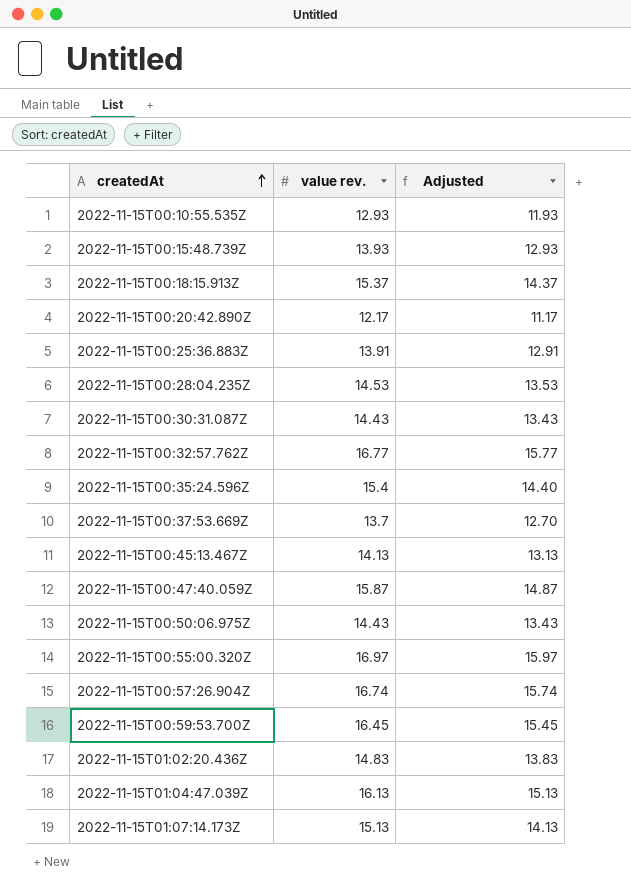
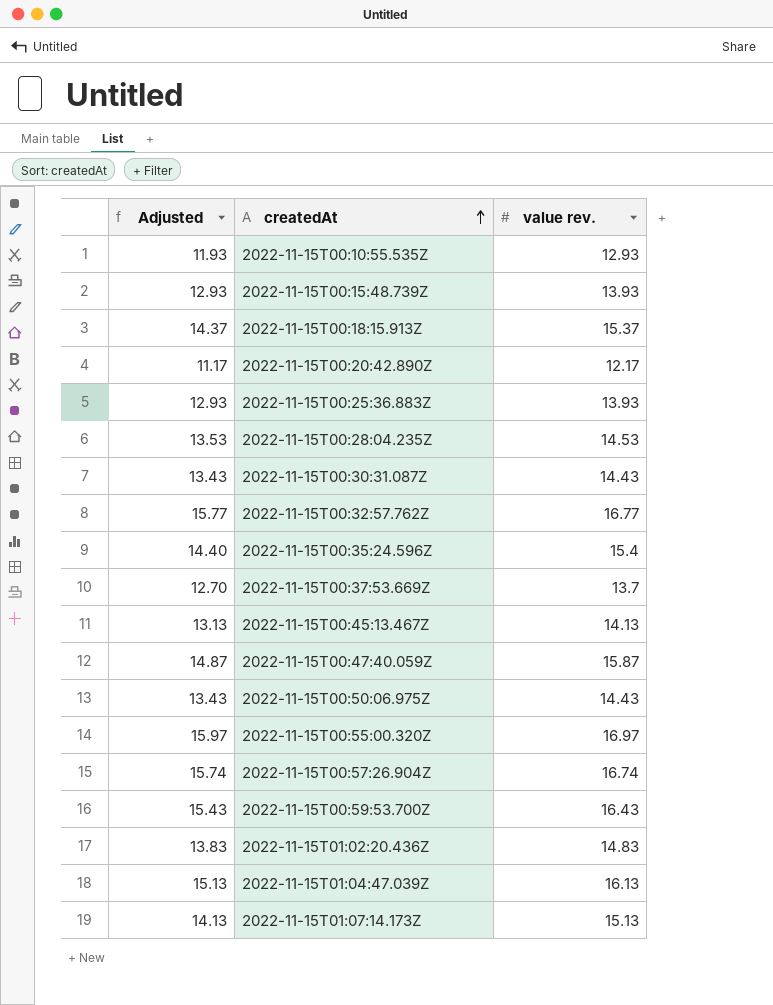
column Adjusted | position: 3 -> 1
2022-11-15T00:25:36.883Z | Adjusted: 12.91 -> 12.93
2022-11-15T00:25:36.883Z | value rev.: 13.91 -> 13.93
2022-11-15T00:59:53.700Z | Adjusted: 15.45 -> 15.43
2022-11-15T00:59:53.700Z | value rev.: 16.45 -> 16.43

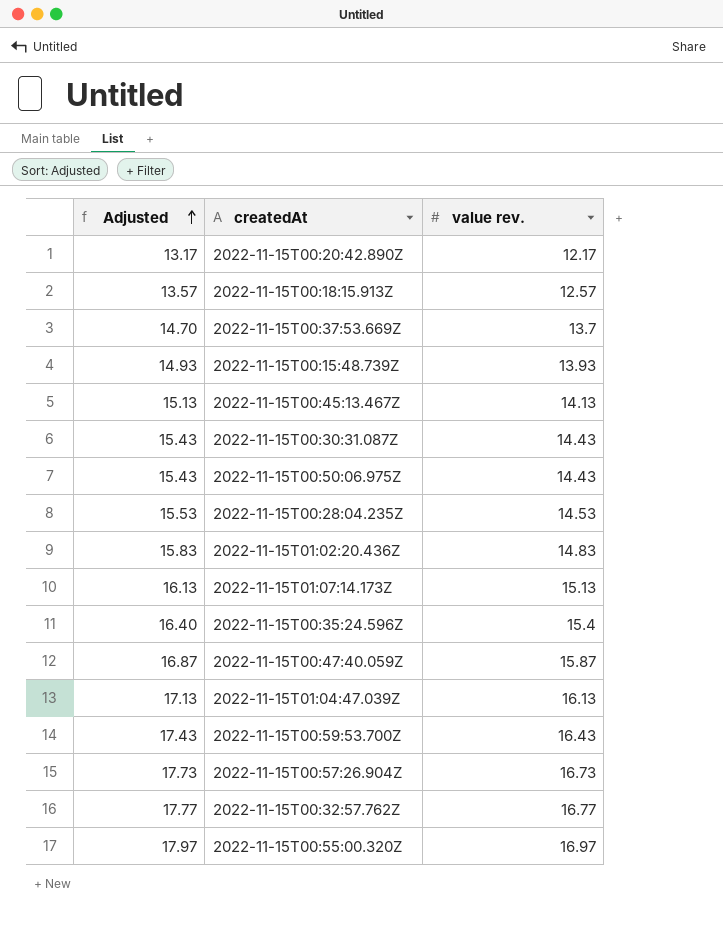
row order: createdAt ascending -> Adjusted ascending
column Adjusted | formula: [value rev.] - 1 -> [value rev.] + 1
row 2022-11-15T00:10:55.535Z: 11.93 | 12.93 -> none
row 2022-11-15T00:25:36.883Z: 12.93 | 13.93 -> none
2022-11-15T00:18:15.913Z | value rev.: 15.37 -> 12.57
2022-11-15T00:57:26.904Z | value rev.: 16.74 -> 16.73

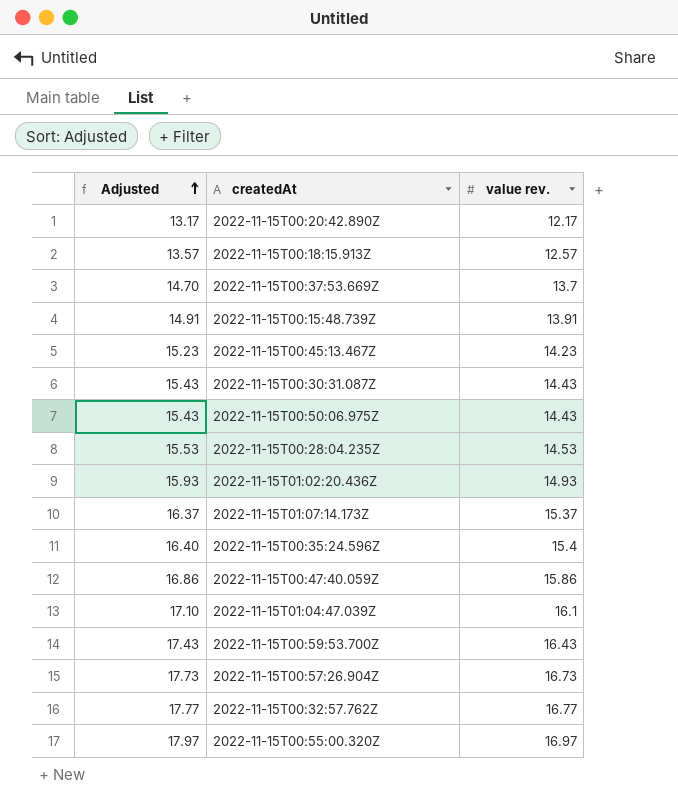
2022-11-15T00:15:48.739Z | Adjusted: 14.93 -> 14.91
2022-11-15T00:15:48.739Z | value rev.: 13.93 -> 13.91
2022-11-15T00:45:13.467Z | Adjusted: 15.13 -> 15.23
2022-11-15T00:45:13.467Z | value rev.: 14.13 -> 14.23
2022-11-15T01:02:20.436Z | Adjusted: 15.83 -> 15.93
2022-11-15T01:02:20.436Z | value rev.: 14.83 -> 14.93
2022-11-15T01:07:14.173Z | Adjusted: 16.13 -> 16.37
2022-11-15T01:07:14.173Z | value rev.: 15.13 -> 15.37
2022-11-15T00:47:40.059Z | Adjusted: 16.87 -> 16.86
2022-11-15T00:47:40.059Z | value rev.: 15.87 -> 15.86
2022-11-15T01:04:47.039Z | Adjusted: 17.13 -> 17.10
2022-11-15T01:04:47.039Z | value rev.: 16.13 -> 16.1

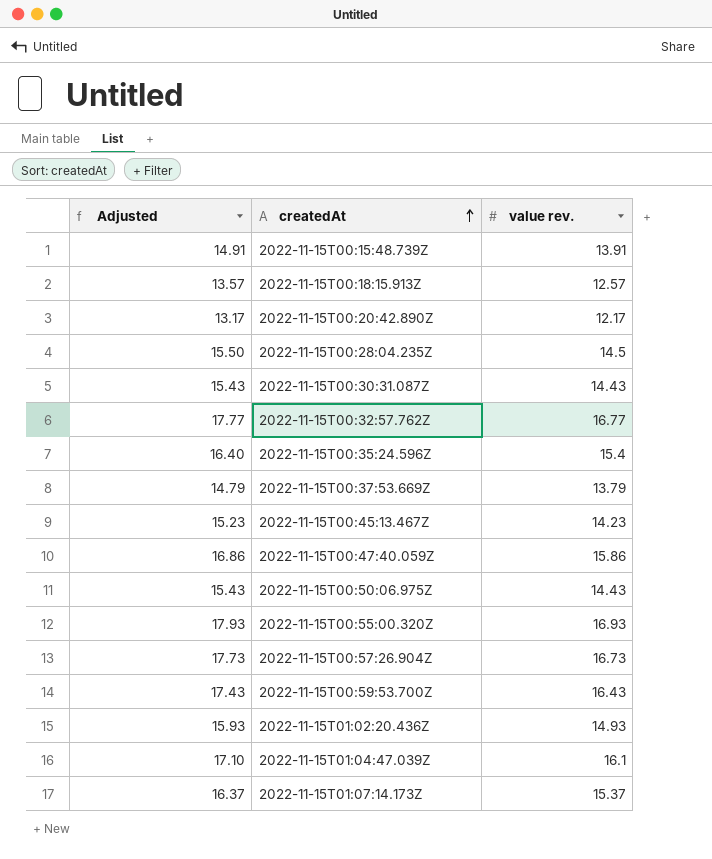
row order: Adjusted ascending -> createdAt ascending
2022-11-15T00:28:04.235Z | Adjusted: 15.53 -> 15.50
2022-11-15T00:28:04.235Z | value rev.: 14.53 -> 14.5
2022-11-15T00:37:53.669Z | Adjusted: 14.70 -> 14.79
2022-11-15T00:37:53.669Z | value rev.: 13.7 -> 13.79
2022-11-15T00:55:00.320Z | Adjusted: 17.97 -> 17.93
2022-11-15T00:55:00.320Z | value rev.: 16.97 -> 16.93

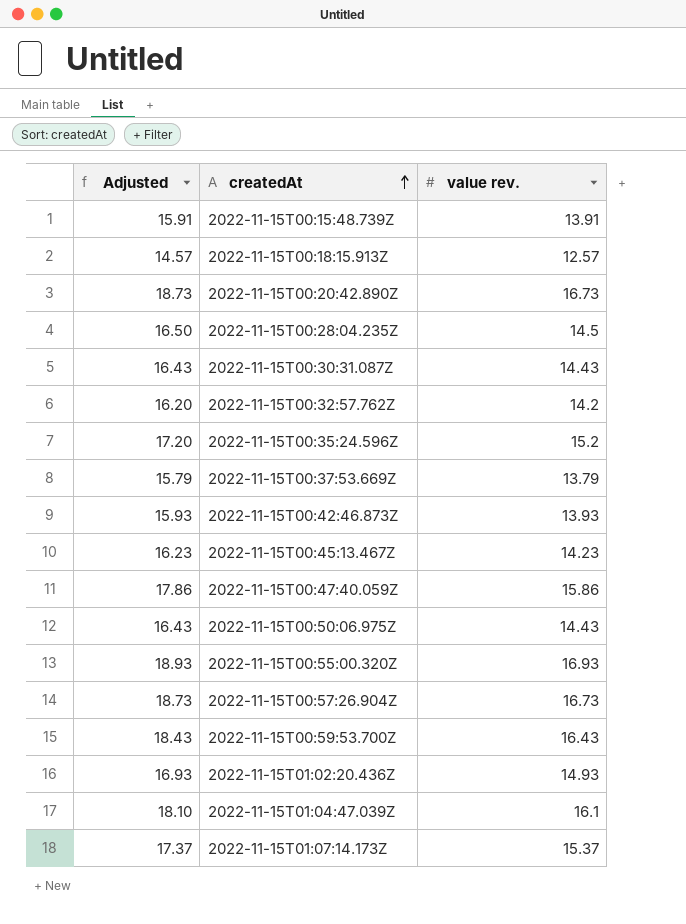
column Adjusted | formula: [value rev.] + 1 -> [value rev.] + 2
2022-11-15T00:20:42.890Z | value rev.: 12.17 -> 16.73
2022-11-15T00:32:57.762Z | value rev.: 16.77 -> 14.2
2022-11-15T00:35:24.596Z | value rev.: 15.4 -> 15.2
row 2022-11-15T00:42:46.873Z: none -> 15.93 | 13.93

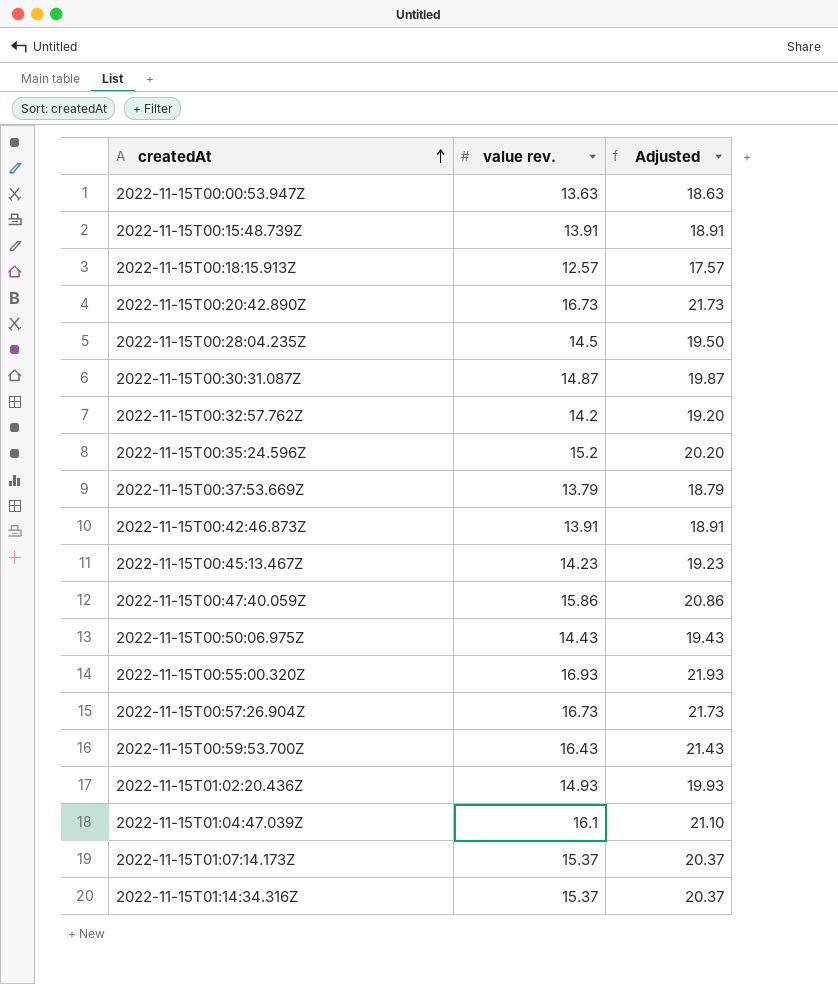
column Adjusted | formula: [value rev.] + 2 -> [value rev.] + 5
column Adjusted | position: 1 -> 3
row 2022-11-15T00:00:53.947Z: none -> 13.63 | 18.63
2022-11-15T00:30:31.087Z | value rev.: 14.43 -> 14.87
2022-11-15T00:42:46.873Z | value rev.: 13.93 -> 13.91
row 2022-11-15T01:14:34.316Z: none -> 15.37 | 20.37

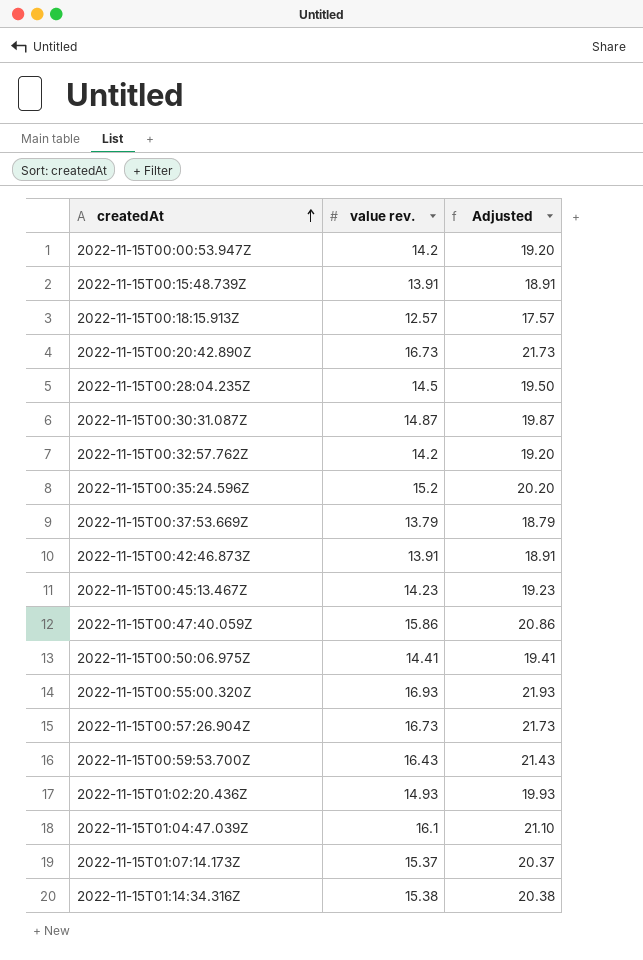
2022-11-15T00:00:53.947Z | value rev.: 13.63 -> 14.2
2022-11-15T00:00:53.947Z | Adjusted: 18.63 -> 19.20
2022-11-15T00:50:06.975Z | value rev.: 14.43 -> 14.41
2022-11-15T00:50:06.975Z | Adjusted: 19.43 -> 19.41
2022-11-15T01:14:34.316Z | value rev.: 15.37 -> 15.38
2022-11-15T01:14:34.316Z | Adjusted: 20.37 -> 20.38

